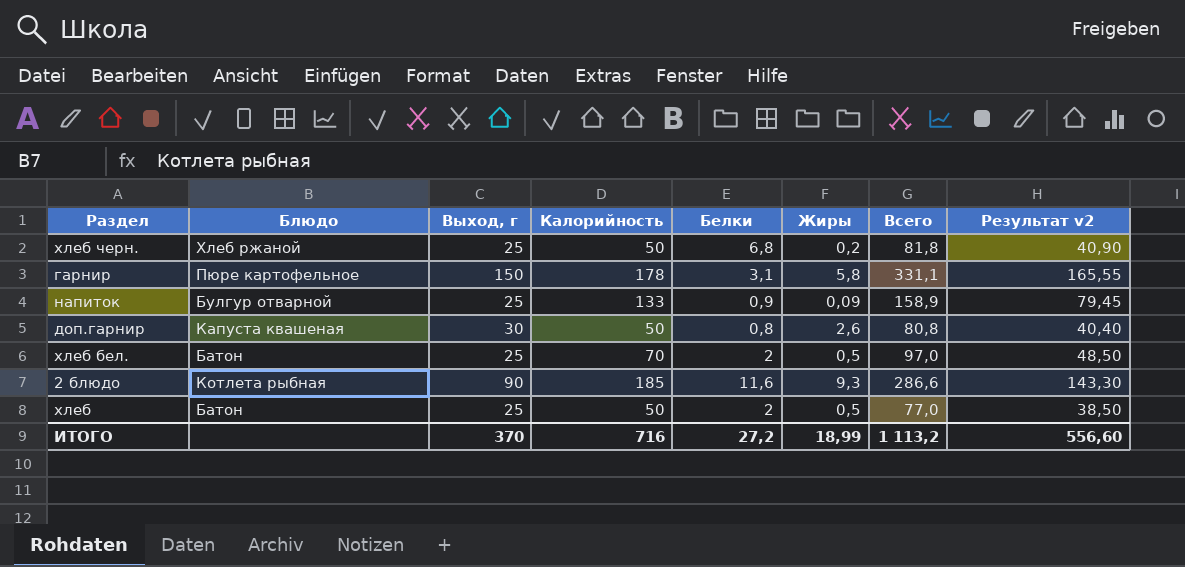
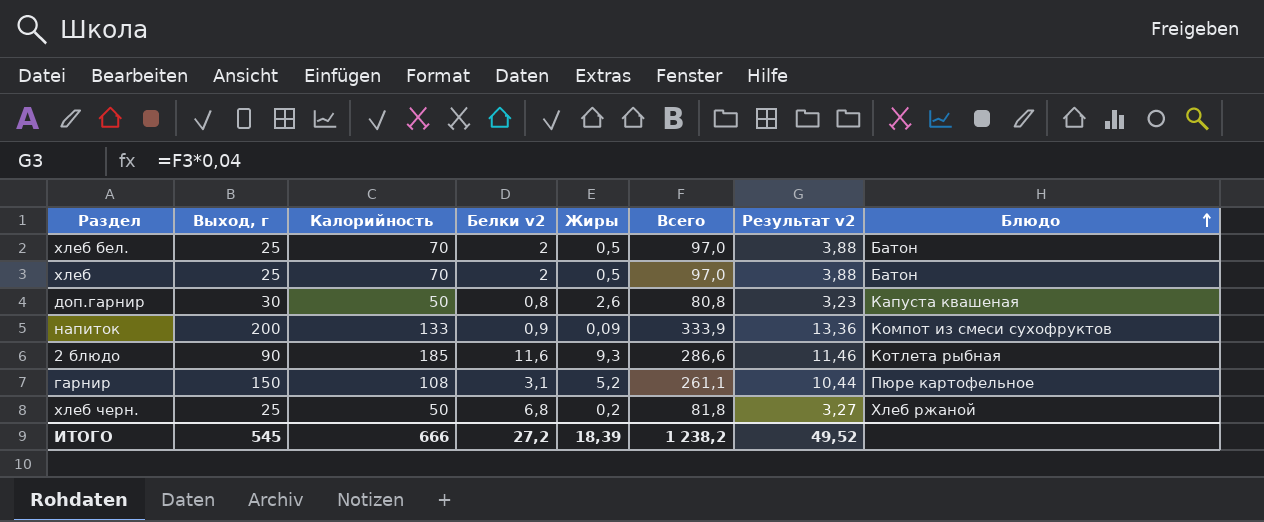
row order: none -> Блюдо ascending
column name: Белки -> Белки v2
column Результат v2 | formula: [Всего] * 0,5 -> [Всего] * 0,04
column Блюдо | position: 2 -> 8
хлеб | Калорийность: 50 -> 70
хлеб | Всего: 77,0 -> 97,0
напиток | Выход, г: 25 -> 200
напиток | Всего: 158,9 -> 333,9
напиток | Блюдо: Булгур отварной -> Компот из смеси сухофруктов
гарнир | Калорийность: 178 -> 108
гарнир | Жиры: 5,8 -> 5,2
гарнир | Всего: 331,1 -> 261,1
ИТОГО | Выход, г: 370 -> 545
ИТОГО | Калорийность: 716 -> 666
ИТОГО | Жиры: 18,99 -> 18,39
ИТОГО | Всего: 1 113,2 -> 1 238,2
ИТОГО | Результат v2: 556,60 -> 49,52

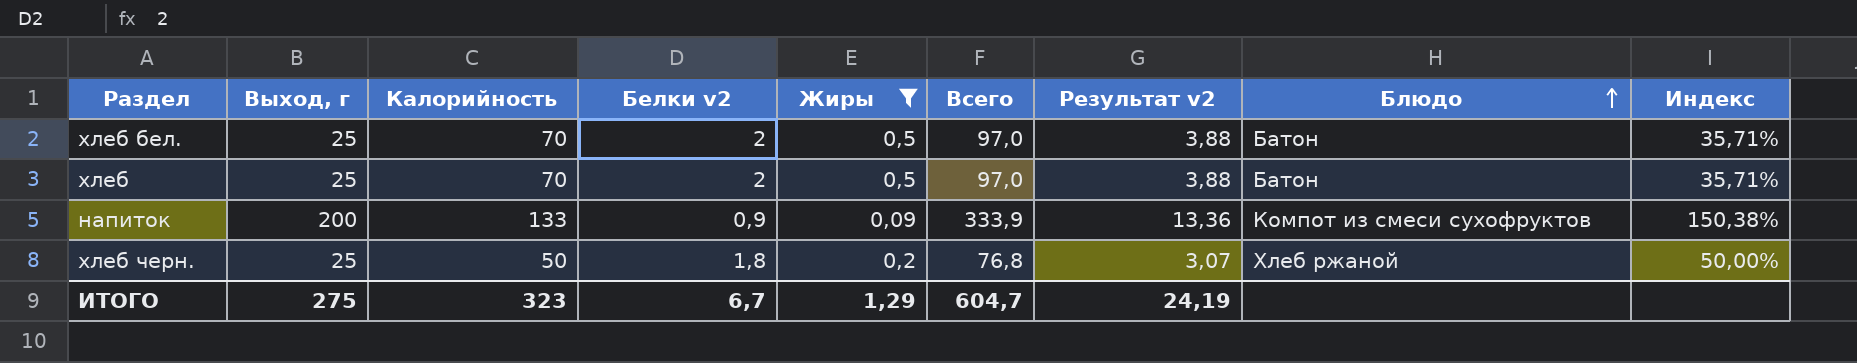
filter: none -> Жиры <= 0,5
column Индекс | formula: none -> [Выход, г] / [Калорийность]
хлеб черн. | Белки v2: 6,8 -> 1,8
хлеб черн. | Всего: 81,8 -> 76,8
хлеб черн. | Результат v2: 3,27 -> 3,07
ИТОГО | Выход, г: 545 -> 275
ИТОГО | Калорийность: 666 -> 323
ИТОГО | Белки v2: 27,2 -> 6,7
ИТОГО | Жиры: 18,39 -> 1,29
ИТОГО | Всего: 1 238,2 -> 604,7
ИТОГО | Результат v2: 49,52 -> 24,19

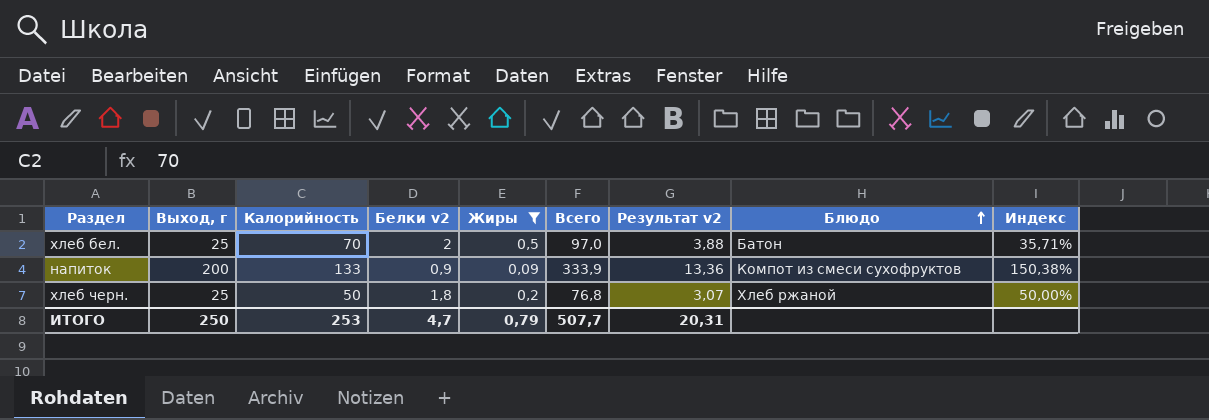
row хлеб: 25 | 70 | 2 | 0,5 | 97,0 | 3,88 | Батон | 35,71% -> none
ИТОГО | Выход, г: 275 -> 250
ИТОГО | Калорийность: 323 -> 253
ИТОГО | Белки v2: 6,7 -> 4,7
ИТОГО | Жиры: 1,29 -> 0,79
ИТОГО | Всего: 604,7 -> 507,7
ИТОГО | Результат v2: 24,19 -> 20,31

